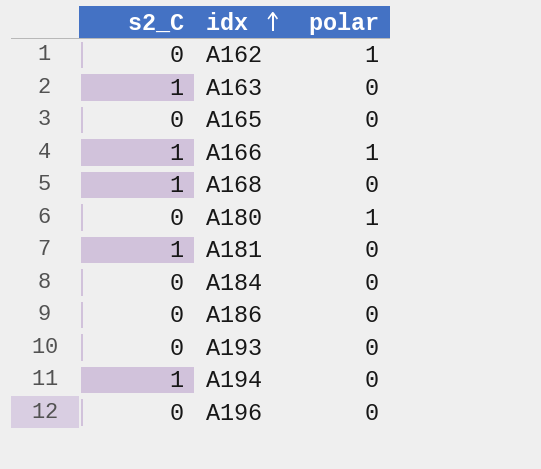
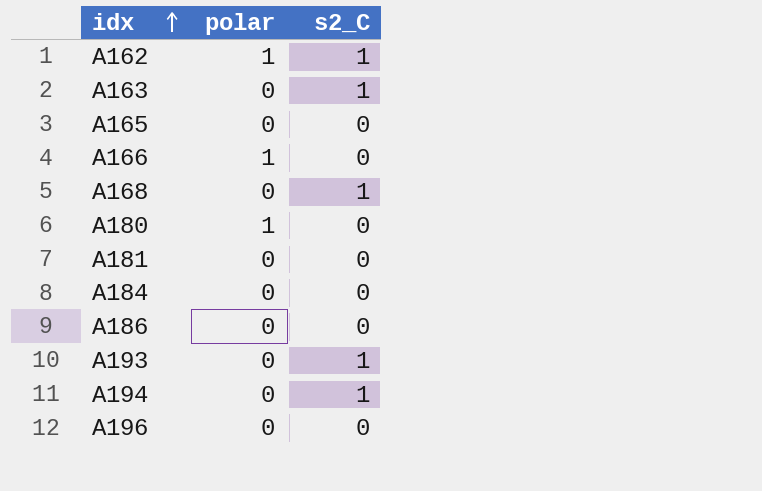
column s2_C | position: 1 -> 3
A162 | s2_C: 0 -> 1
A166 | s2_C: 1 -> 0
A181 | s2_C: 1 -> 0
A193 | s2_C: 0 -> 1

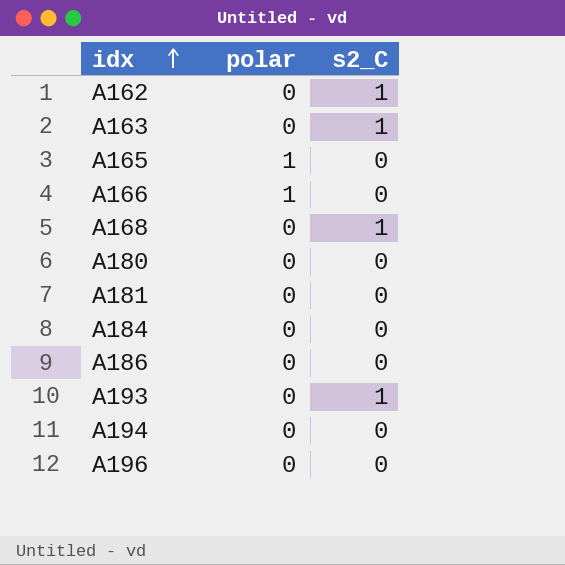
A162 | polar: 1 -> 0
A165 | polar: 0 -> 1
A180 | polar: 1 -> 0
A194 | s2_C: 1 -> 0

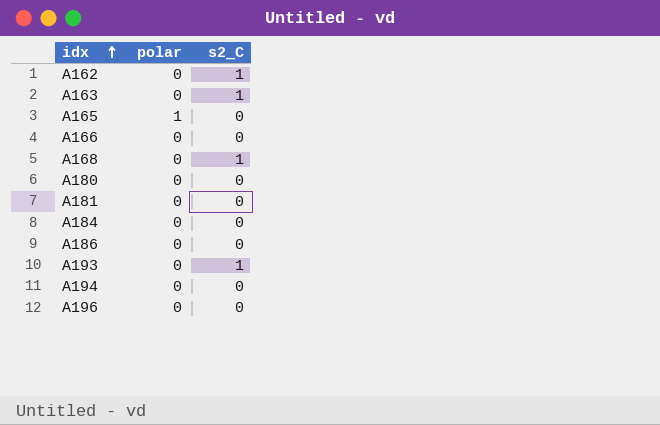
A166 | polar: 1 -> 0

